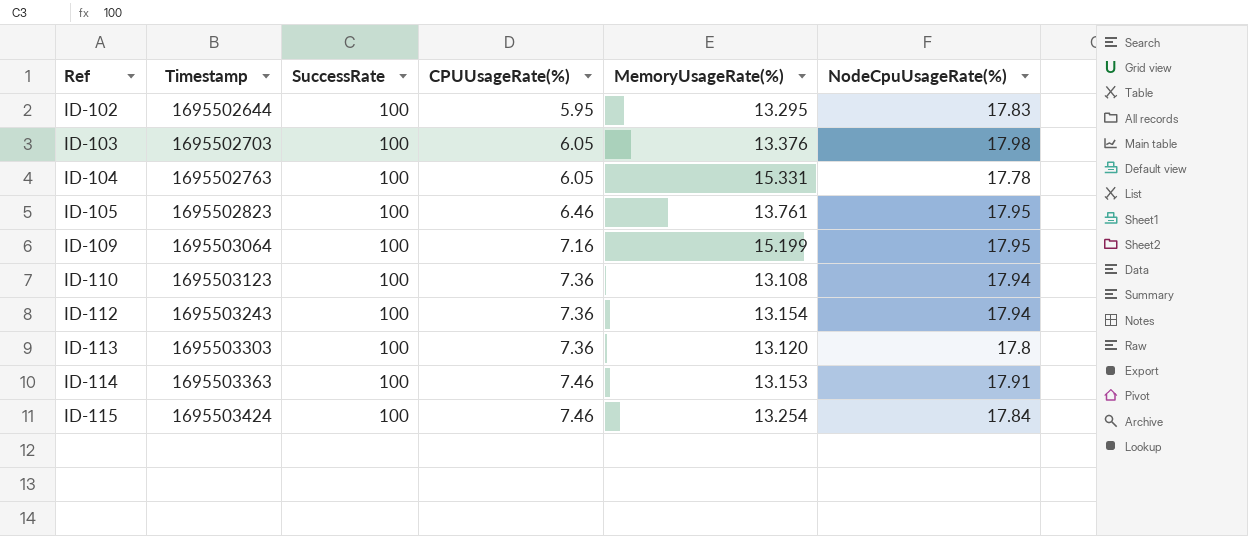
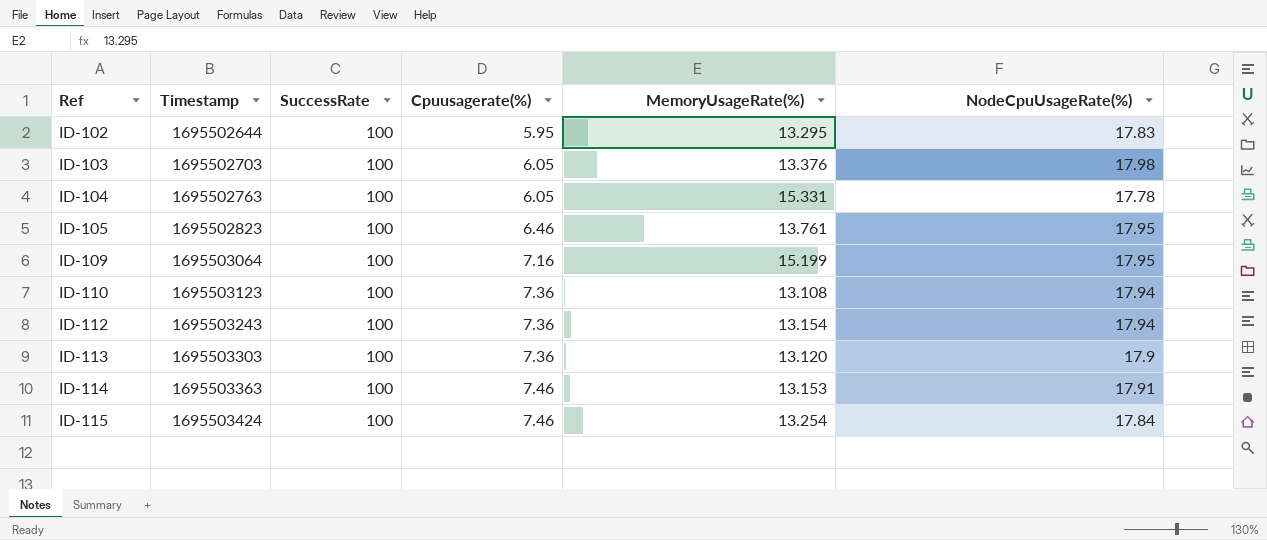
column name: CPUUsageRate(%) -> Cpuusagerate(%)
ID-113 | NodeCpuUsageRate(%): 17.8 -> 17.9

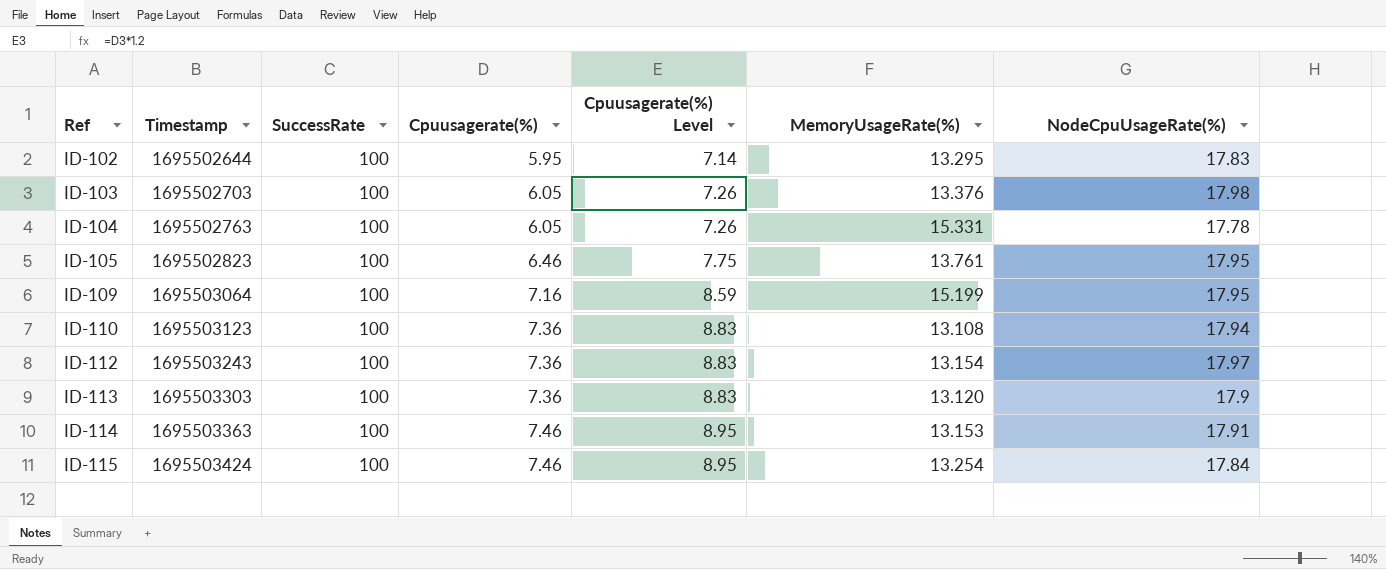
column Cpuusagerate(%) Level | formula: none -> [Cpuusagerate(%)] * 1.2
ID-112 | NodeCpuUsageRate(%): 17.94 -> 17.97

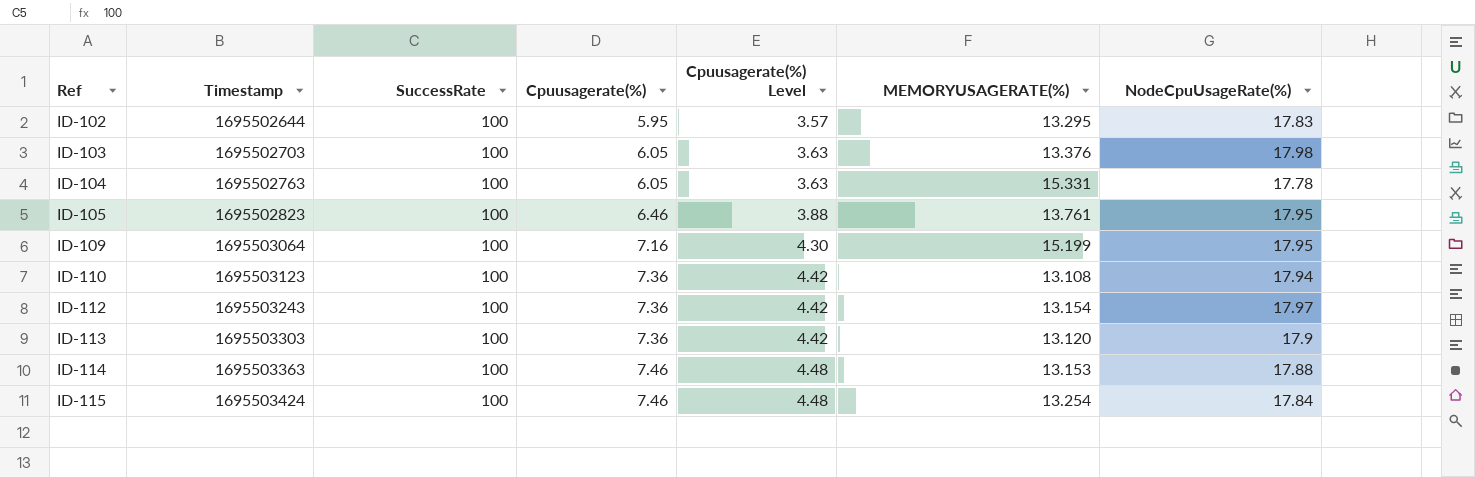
column Cpuusagerate(%) Level | formula: [Cpuusagerate(%)] * 1.2 -> [Cpuusagerate(%)] * 0.6
column name: MemoryUsageRate(%) -> MEMORYUSAGERATE(%)
ID-114 | NodeCpuUsageRate(%): 17.91 -> 17.88

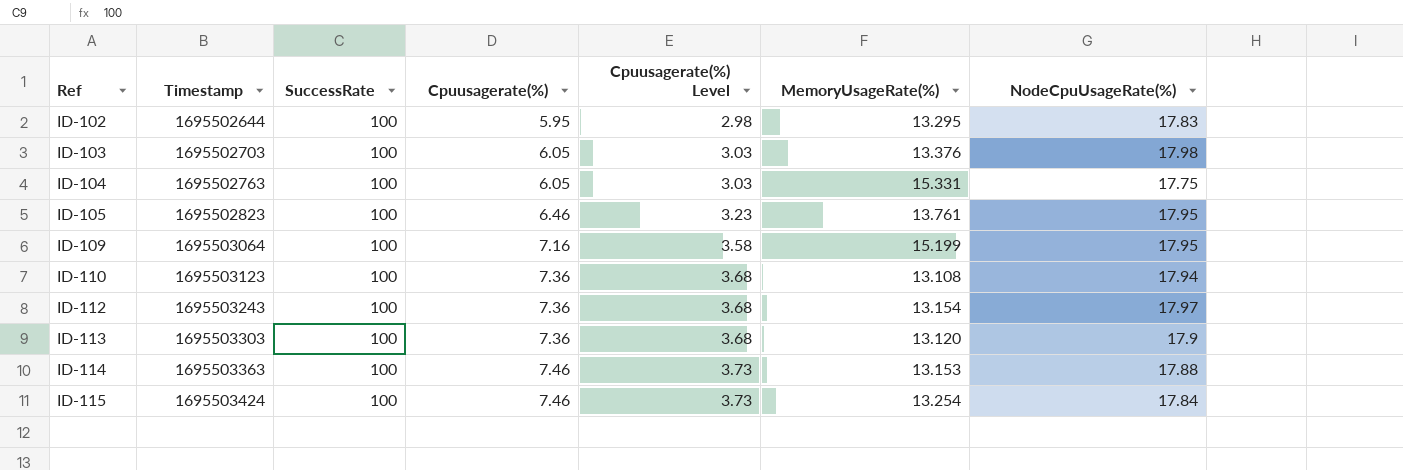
column Cpuusagerate(%) Level | formula: [Cpuusagerate(%)] * 0.6 -> [Cpuusagerate(%)] * 0.5
column name: MEMORYUSAGERATE(%) -> MemoryUsageRate(%)
ID-104 | NodeCpuUsageRate(%): 17.78 -> 17.75

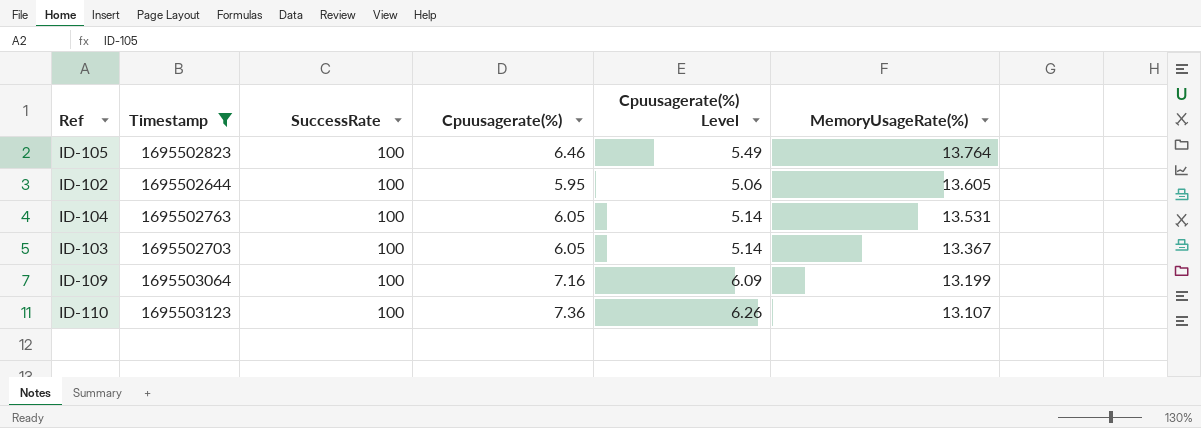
filter: none -> Timestamp <= 1695503123
row order: Ref ascending -> MemoryUsageRate(%) descending
column NodeCpuUsageRate(%) | position: 7 -> none
column Cpuusagerate(%) Level | formula: [Cpuusagerate(%)] * 0.5 -> [Cpuusagerate(%)] * 0.85
ID-105 | MemoryUsageRate(%): 13.761 -> 13.764
ID-102 | MemoryUsageRate(%): 13.295 -> 13.605
ID-104 | MemoryUsageRate(%): 15.331 -> 13.531
ID-103 | MemoryUsageRate(%): 13.376 -> 13.367
ID-109 | MemoryUsageRate(%): 15.199 -> 13.199
ID-110 | MemoryUsageRate(%): 13.108 -> 13.107

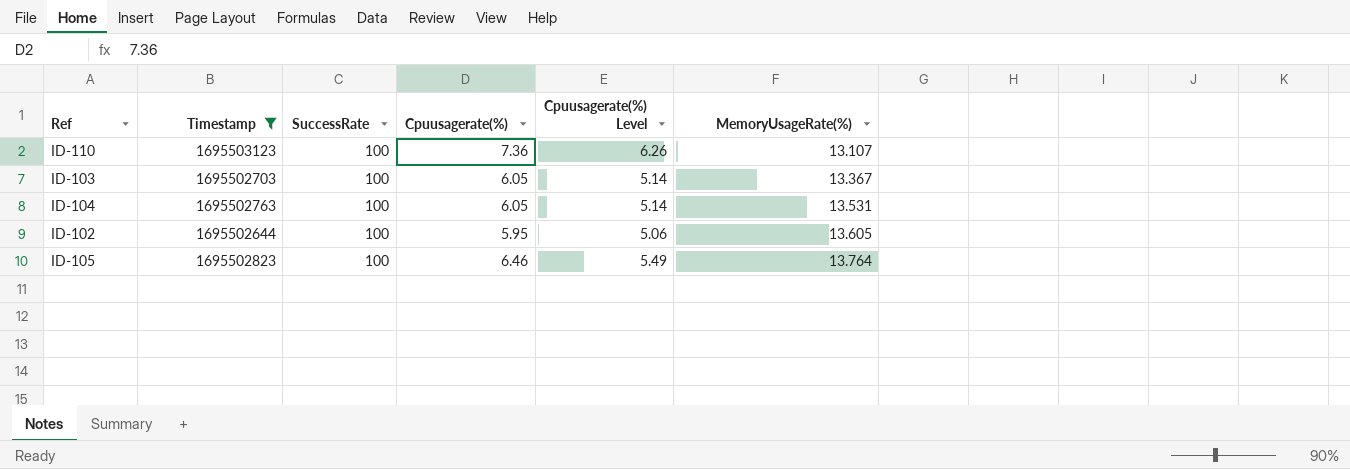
row order: MemoryUsageRate(%) descending -> MemoryUsageRate(%) ascending
row ID-109: 1695503064 | 100 | 7.16 | 6.09 | 13.199 -> none

